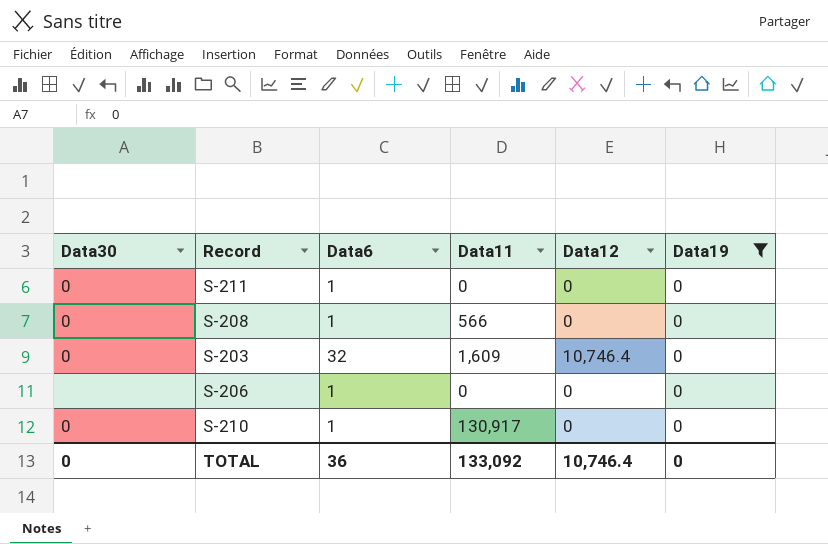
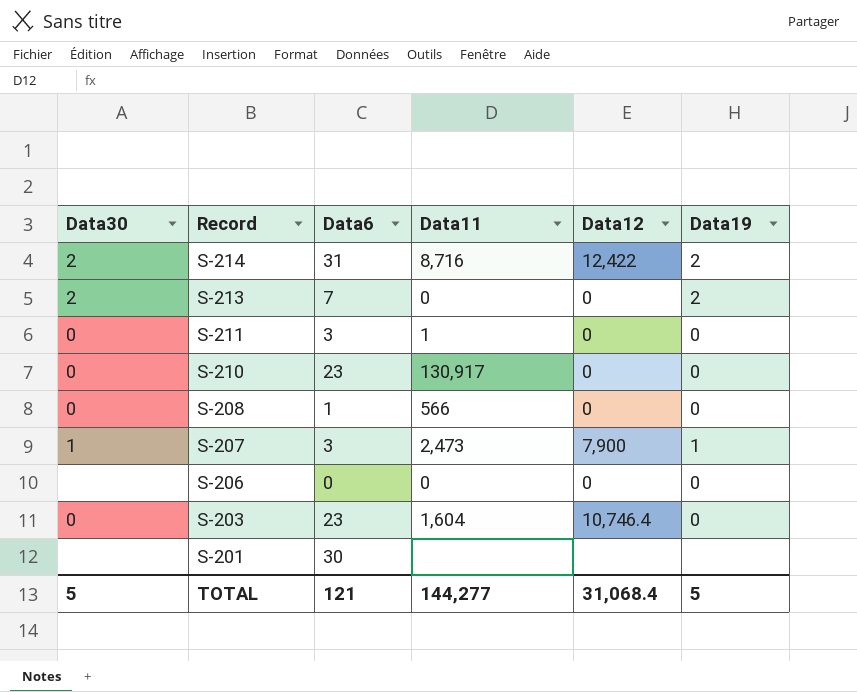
filter: Data19 = 0 -> none
row order: none -> Record descending
S-211 | Data6: 1 -> 3
S-211 | Data11: 0 -> 1
S-210 | Data6: 1 -> 23
S-206 | Data6: 1 -> 0
S-203 | Data6: 32 -> 23
S-203 | Data11: 1,609 -> 1,604
TOTAL | Data30: 0 -> 5
TOTAL | Data6: 36 -> 121
TOTAL | Data11: 133,092 -> 144,277
TOTAL | Data12: 10,746.4 -> 31,068.4
TOTAL | Data19: 0 -> 5

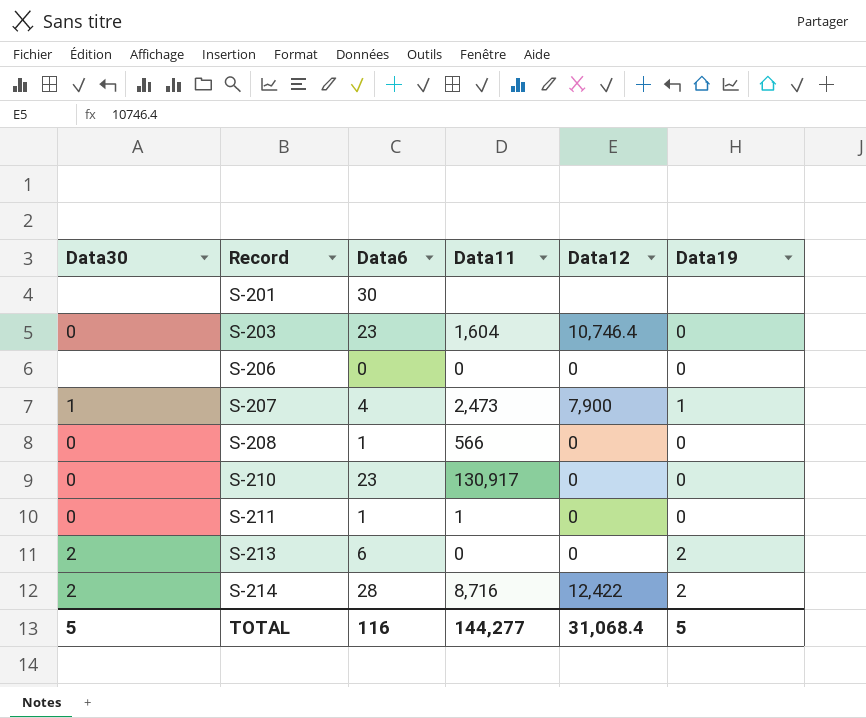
row order: Record descending -> Record ascending
S-207 | Data6: 3 -> 4
S-211 | Data6: 3 -> 1
S-213 | Data6: 7 -> 6
S-214 | Data6: 31 -> 28
TOTAL | Data6: 121 -> 116

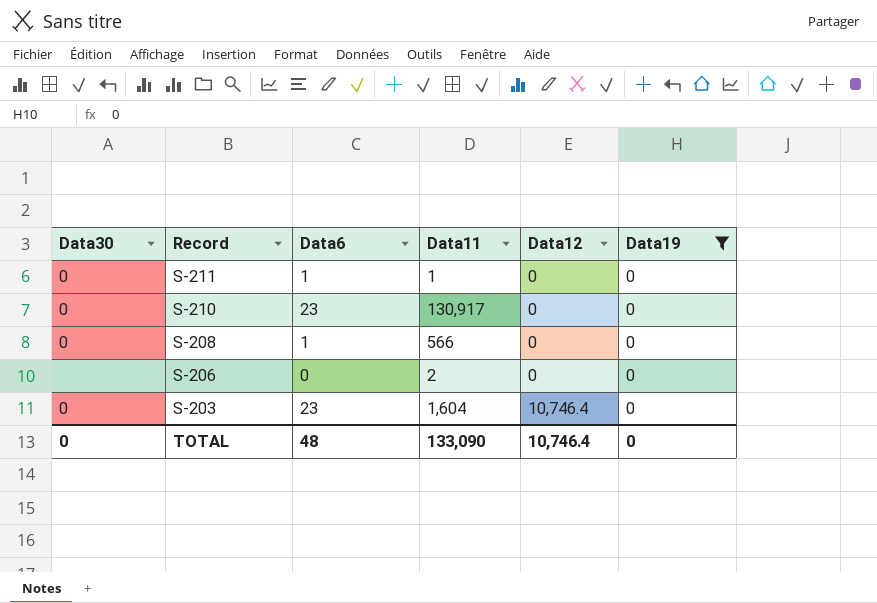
filter: none -> Data19 = 0
row order: Record ascending -> Record descending
S-206 | Data11: 0 -> 2
TOTAL | Data30: 5 -> 0
TOTAL | Data6: 116 -> 48
TOTAL | Data11: 144,277 -> 133,090
TOTAL | Data12: 31,068.4 -> 10,746.4
TOTAL | Data19: 5 -> 0

